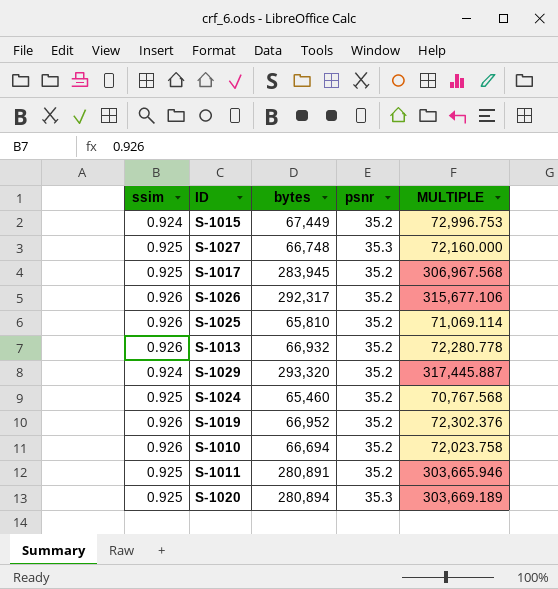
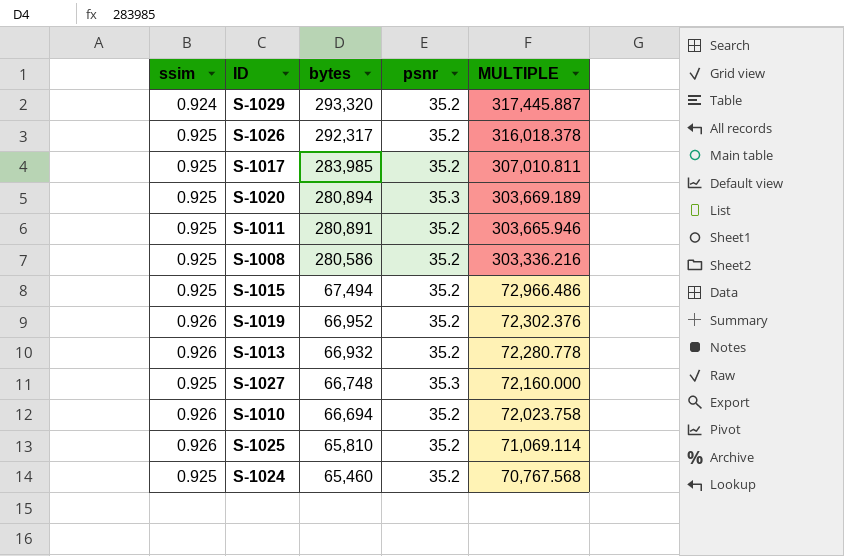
row order: none -> bytes descending
S-1026 | ssim: 0.926 -> 0.925
S-1026 | MULTIPLE: 315,677.106 -> 316,018.378
S-1017 | bytes: 283,945 -> 283,985
S-1017 | MULTIPLE: 306,967.568 -> 307,010.811
row S-1008: none -> 0.925 | 280,586 | 35.2 | 303,336.216
S-1015 | ssim: 0.924 -> 0.925
S-1015 | bytes: 67,449 -> 67,494
S-1015 | MULTIPLE: 72,996.753 -> 72,966.486

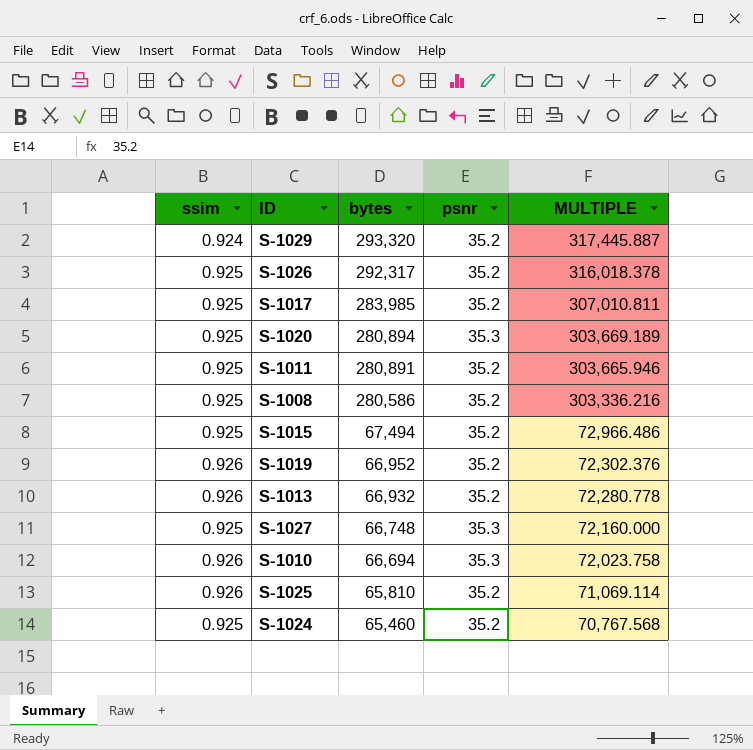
S-1010 | psnr: 35.2 -> 35.3

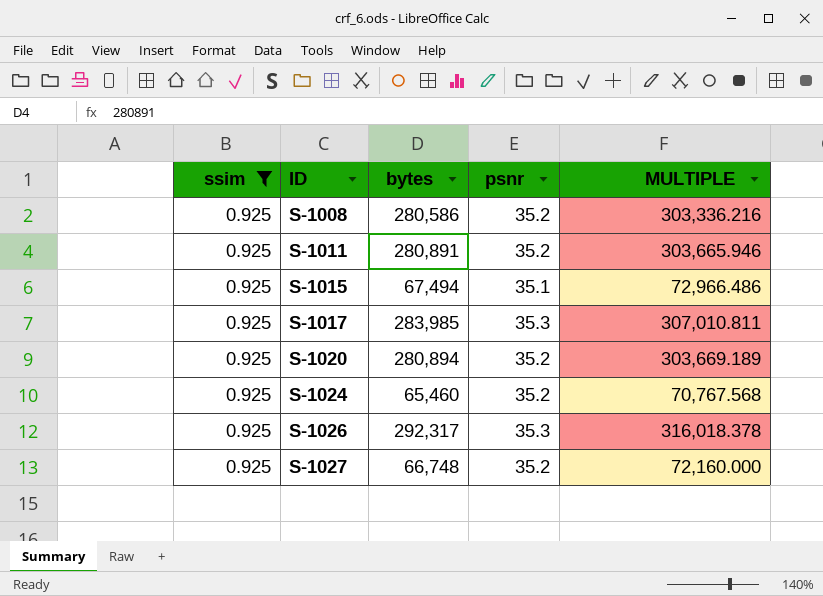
filter: none -> ssim = 0.925
row order: bytes descending -> ID ascending
S-1015 | psnr: 35.2 -> 35.1
S-1017 | psnr: 35.2 -> 35.3
S-1020 | psnr: 35.3 -> 35.2
S-1026 | psnr: 35.2 -> 35.3
S-1027 | psnr: 35.3 -> 35.2

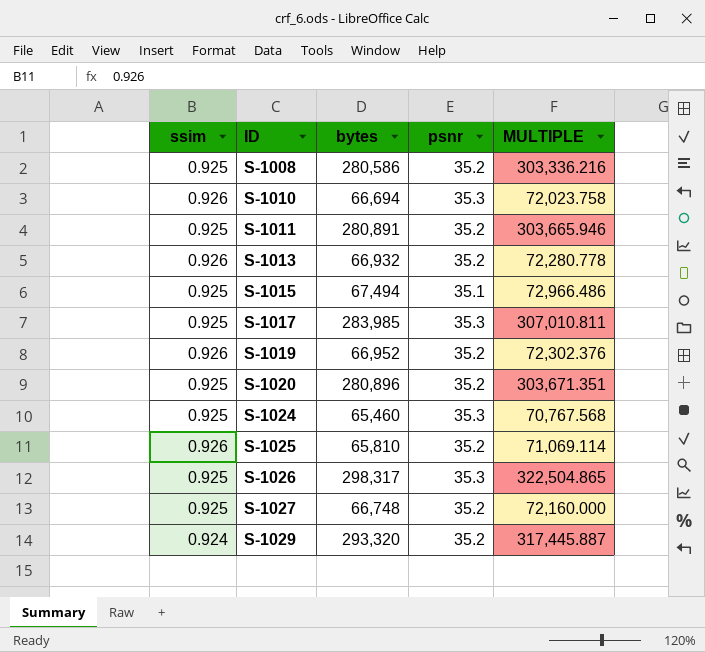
filter: ssim = 0.925 -> none
S-1020 | bytes: 280,894 -> 280,896
S-1020 | MULTIPLE: 303,669.189 -> 303,671.351
S-1024 | psnr: 35.2 -> 35.3
S-1026 | bytes: 292,317 -> 298,317
S-1026 | MULTIPLE: 316,018.378 -> 322,504.865

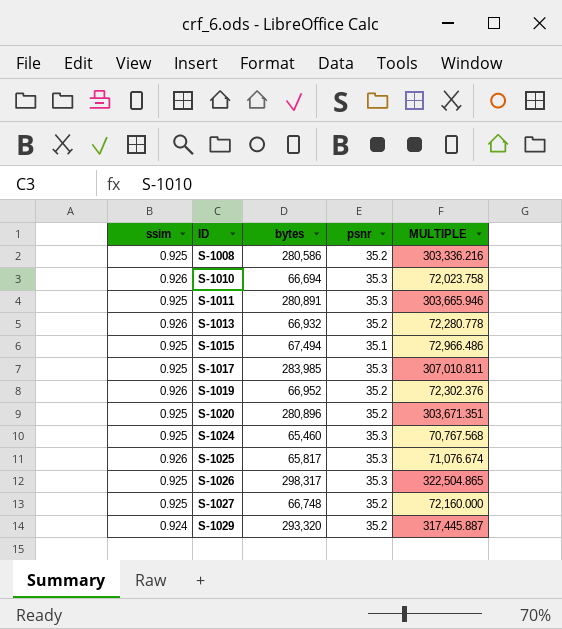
S-1011 | psnr: 35.2 -> 35.3
S-1025 | bytes: 65,810 -> 65,817
S-1025 | psnr: 35.2 -> 35.3
S-1025 | MULTIPLE: 71,069.114 -> 71,076.674

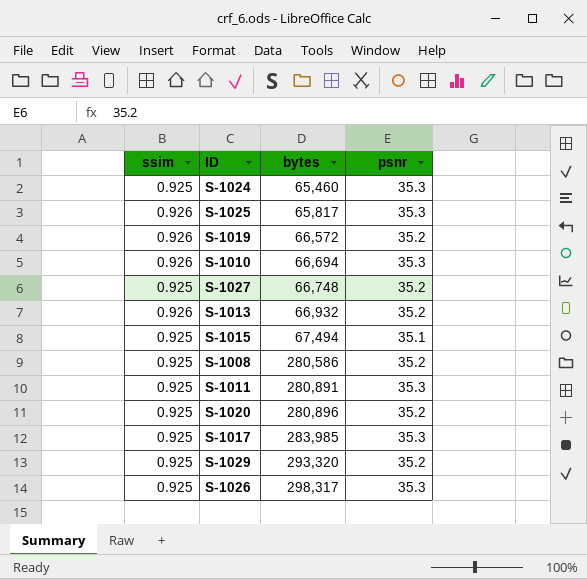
row order: ID ascending -> bytes ascending
column MULTIPLE | formula: [bytes] / [ssim] -> none
S-1019 | bytes: 66,952 -> 66,572
S-1029 | ssim: 0.924 -> 0.925

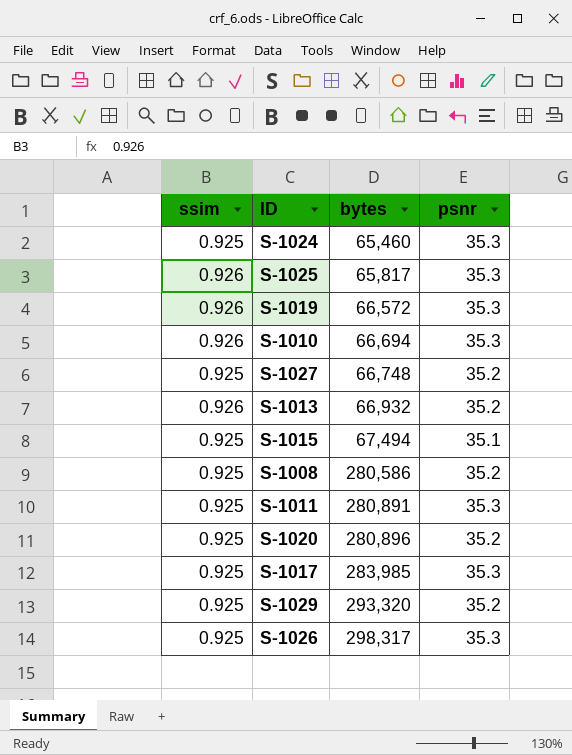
S-1019 | psnr: 35.2 -> 35.3

